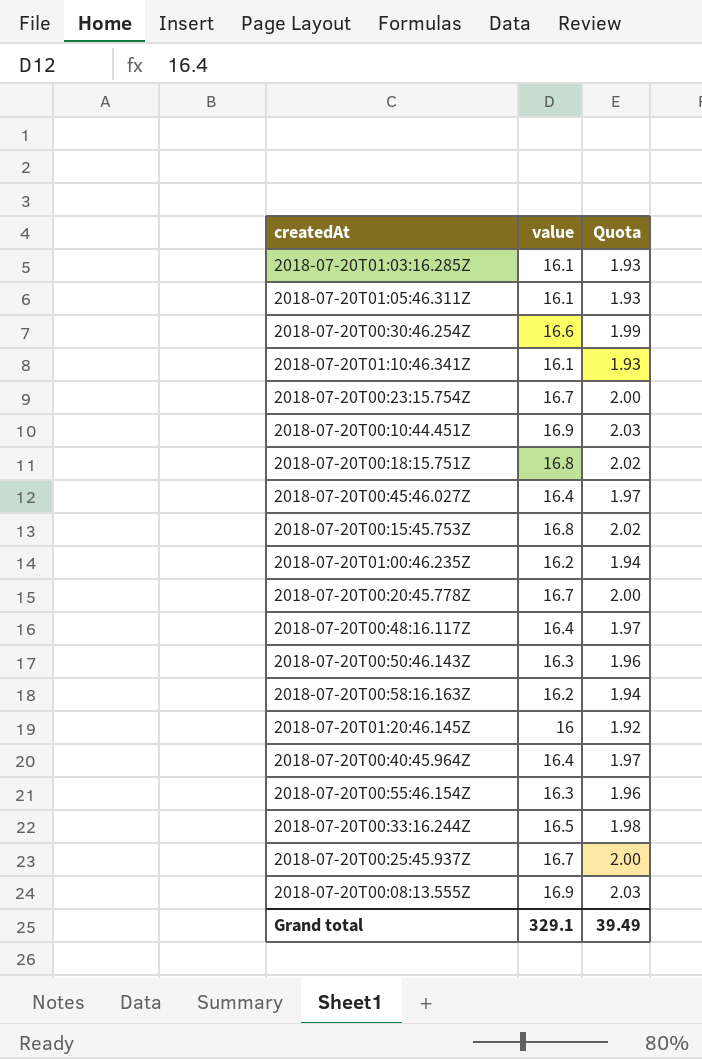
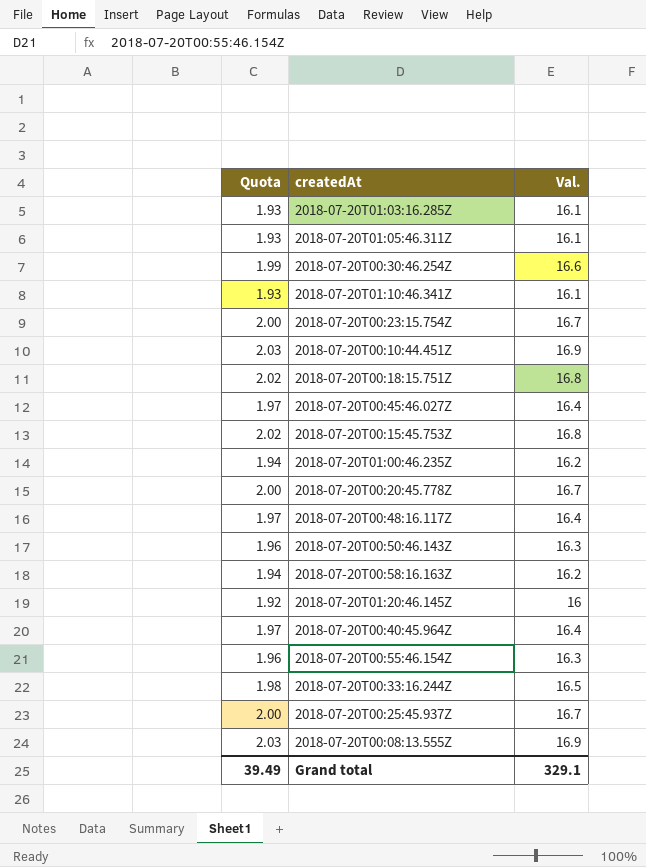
column Quota | position: 3 -> 1
column name: value -> Val.

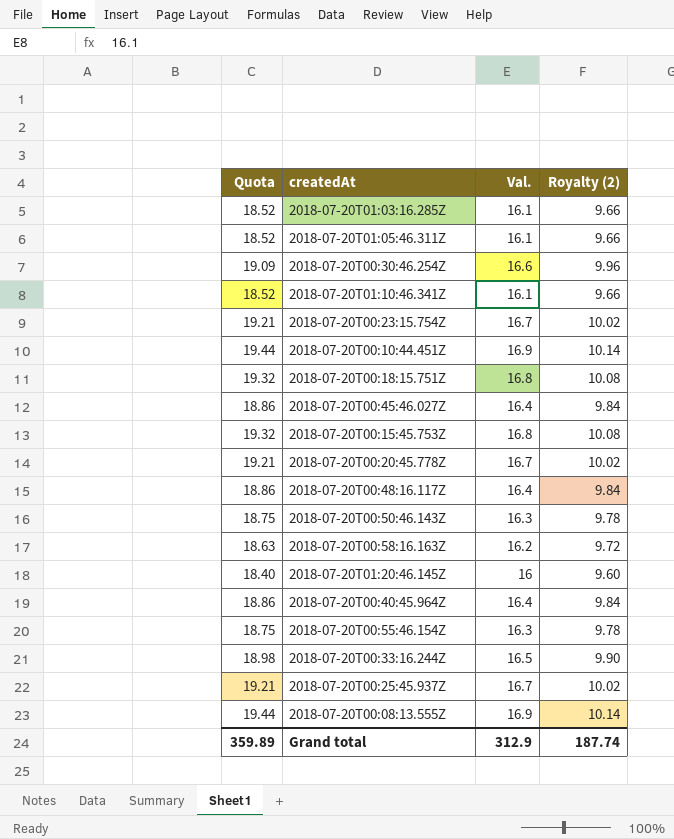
column Quota | formula: [Val.] * 0.12 -> [Val.] * 1.15
column Royalty (2) | formula: none -> [Val.] * 0.6
row 2018-07-20T01:00:46.235Z: 1.94 | 16.2 -> none
Grand total | Quota: 39.49 -> 359.89
Grand total | Val.: 329.1 -> 312.9

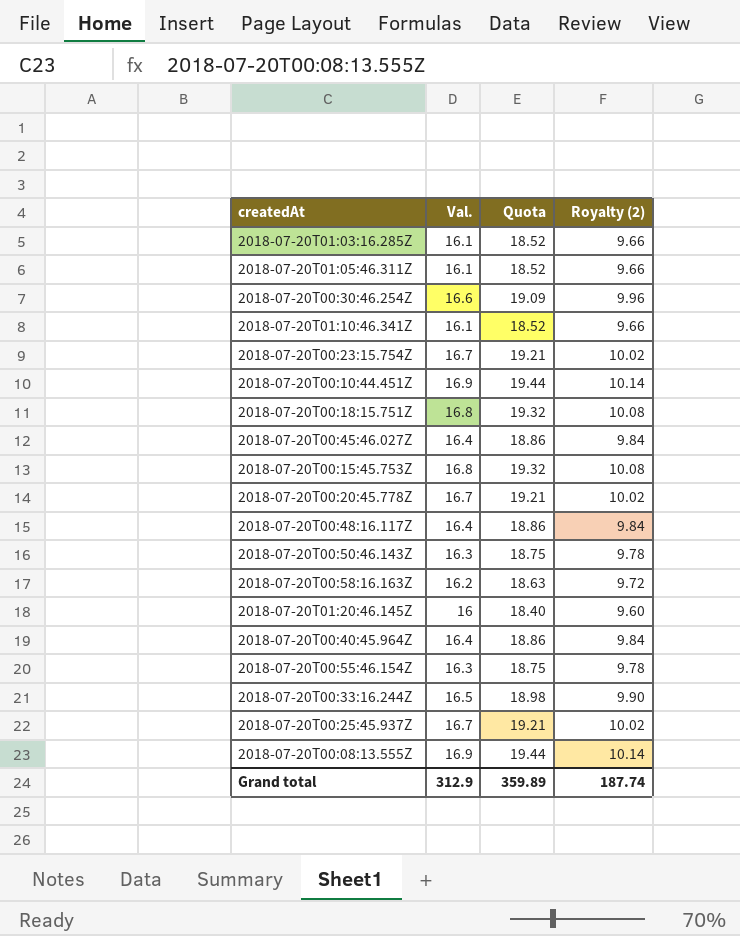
column Quota | position: 1 -> 3

